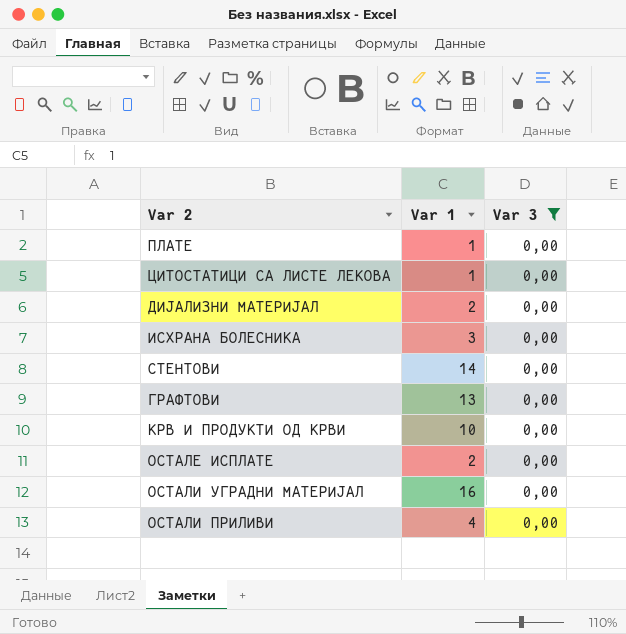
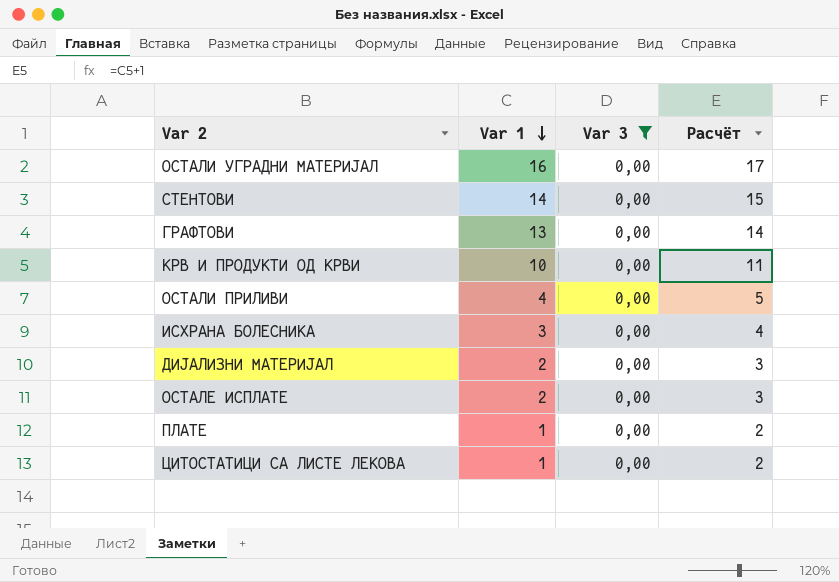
row order: none -> Var 1 descending
column Расчёт | formula: none -> [Var 1] + 1

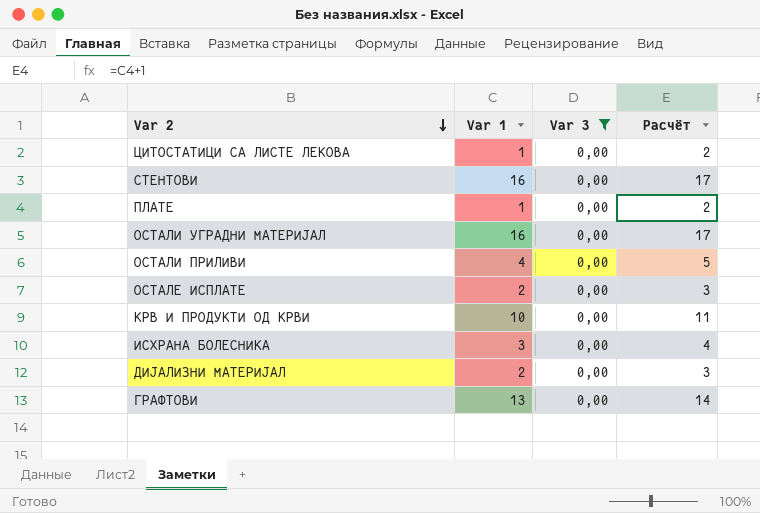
row order: Var 1 descending -> Var 2 descending
СТЕНТОВИ | Var 1: 14 -> 16
СТЕНТОВИ | Расчёт: 15 -> 17

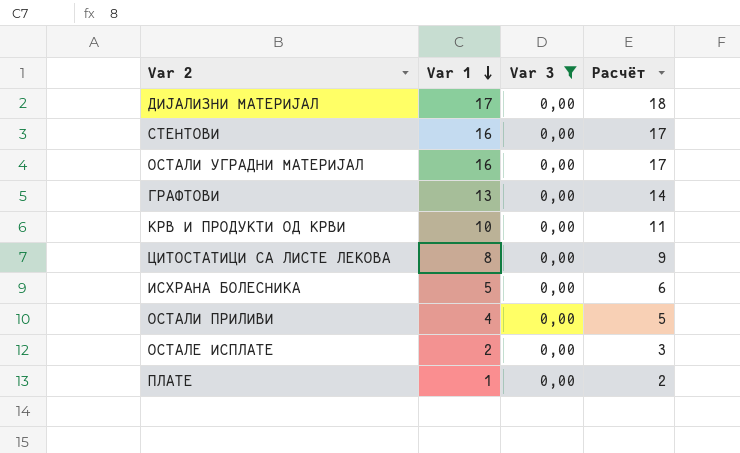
row order: Var 2 descending -> Var 1 descending
ДИЈАЛИЗНИ МАТЕРИЈАЛ | Var 1: 2 -> 17
ДИЈАЛИЗНИ МАТЕРИЈАЛ | Расчёт: 3 -> 18
ЦИТОСТАТИЦИ СА ЛИСТЕ ЛЕКОВА | Var 1: 1 -> 8
ЦИТОСТАТИЦИ СА ЛИСТЕ ЛЕКОВА | Расчёт: 2 -> 9
ИСХРАНА БОЛЕСНИКА | Var 1: 3 -> 5
ИСХРАНА БОЛЕСНИКА | Расчёт: 4 -> 6

